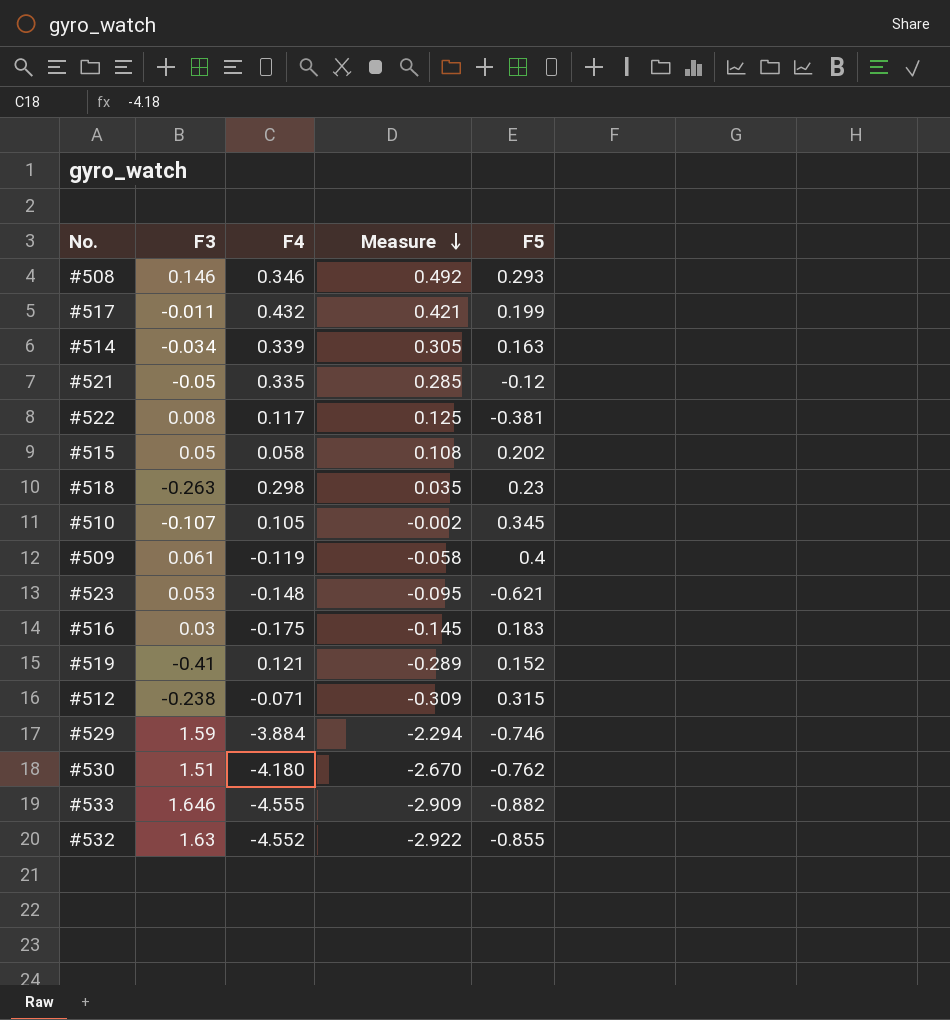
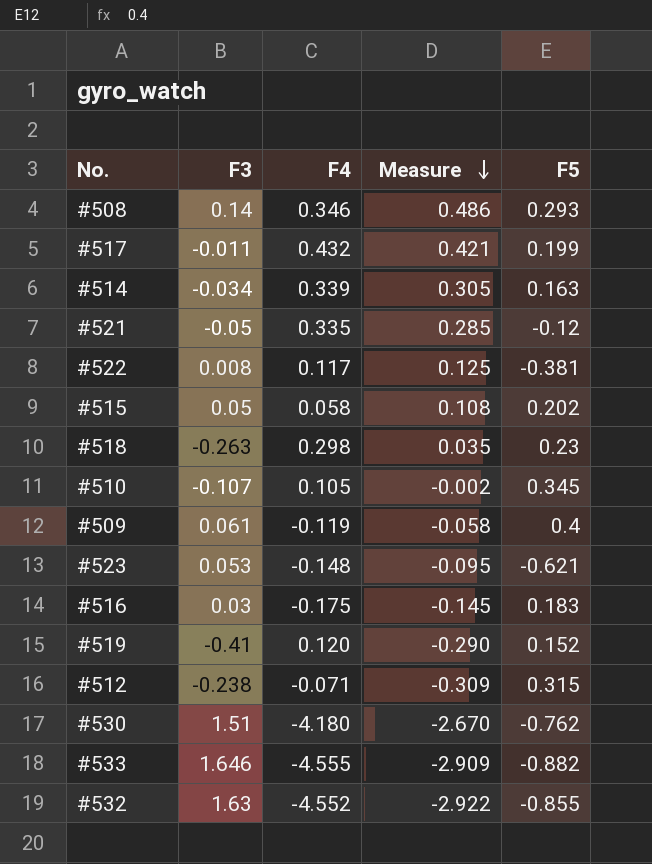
row #529: 1.59 | -3.884 | -2.294 | -0.746 -> none
#508 | F3: 0.146 -> 0.14
#508 | Measure: 0.492 -> 0.486
#519 | F4: 0.121 -> 0.120
#519 | Measure: -0.289 -> -0.290

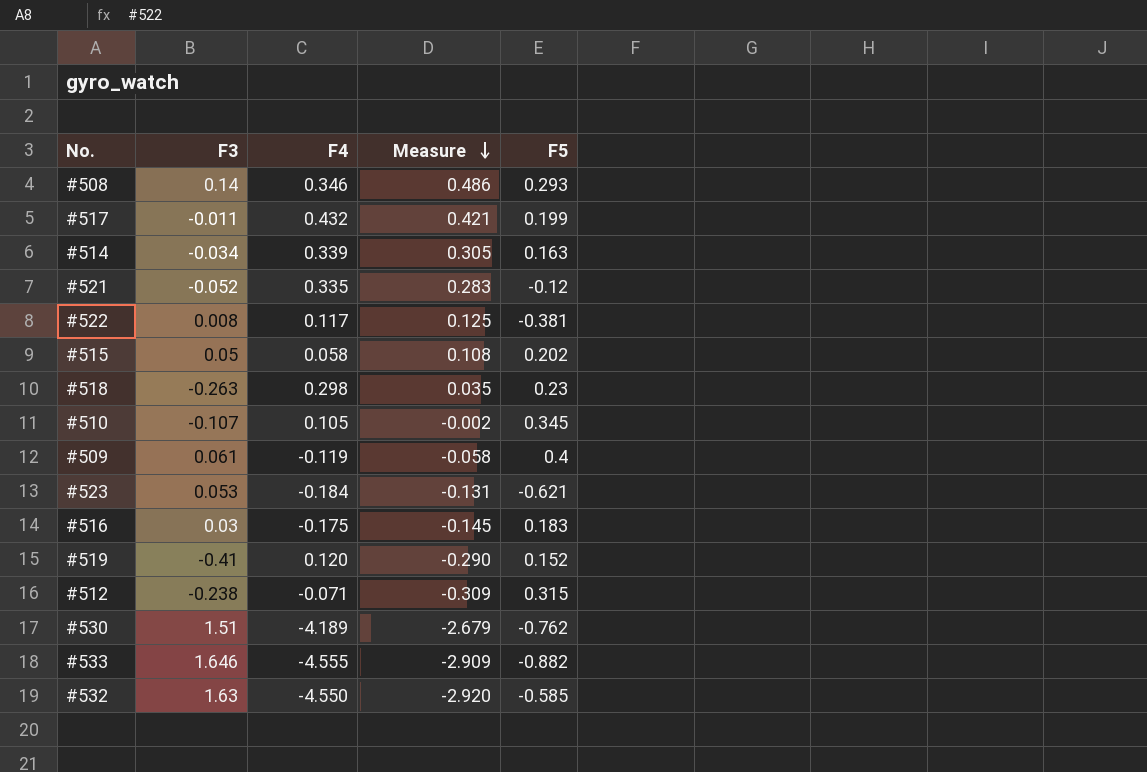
#521 | F3: -0.05 -> -0.052
#521 | Measure: 0.285 -> 0.283
#523 | F4: -0.148 -> -0.184
#523 | Measure: -0.095 -> -0.131
#530 | F4: -4.180 -> -4.189
#530 | Measure: -2.670 -> -2.679
#532 | F4: -4.552 -> -4.550
#532 | Measure: -2.922 -> -2.920
#532 | F5: -0.855 -> -0.585

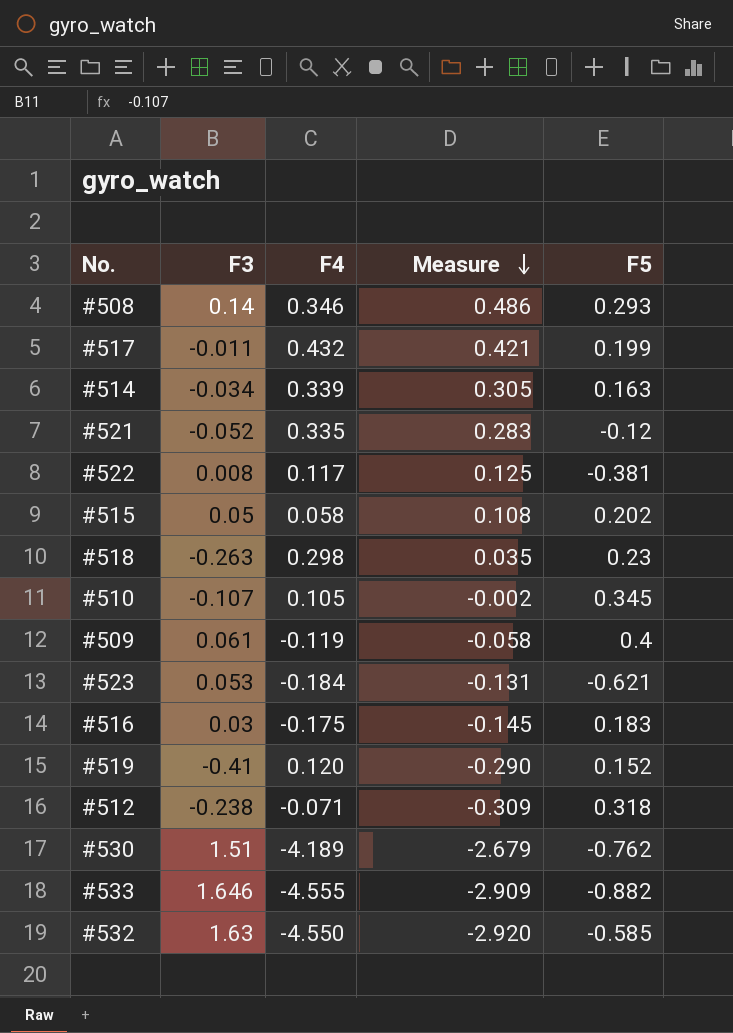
#512 | F5: 0.315 -> 0.318

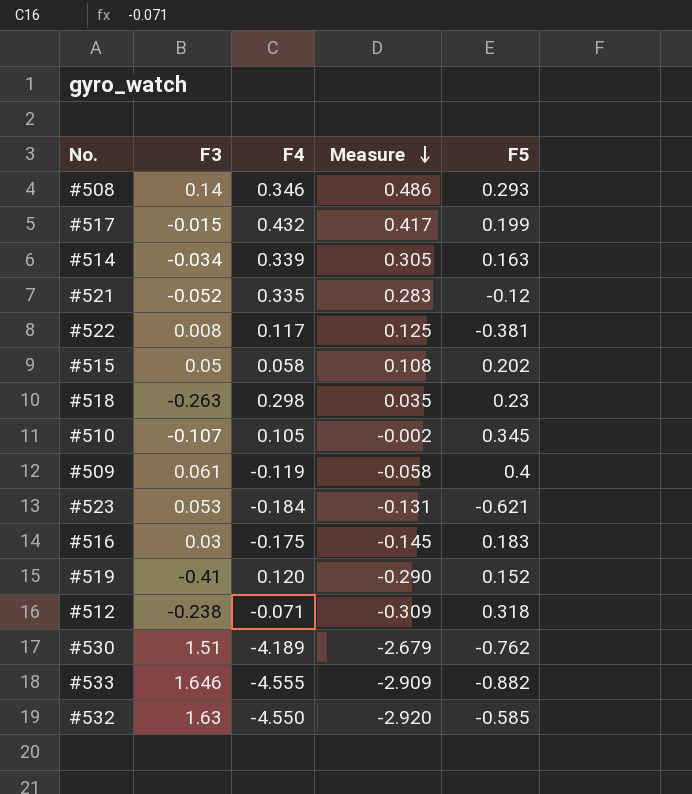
#517 | F3: -0.011 -> -0.015
#517 | Measure: 0.421 -> 0.417

